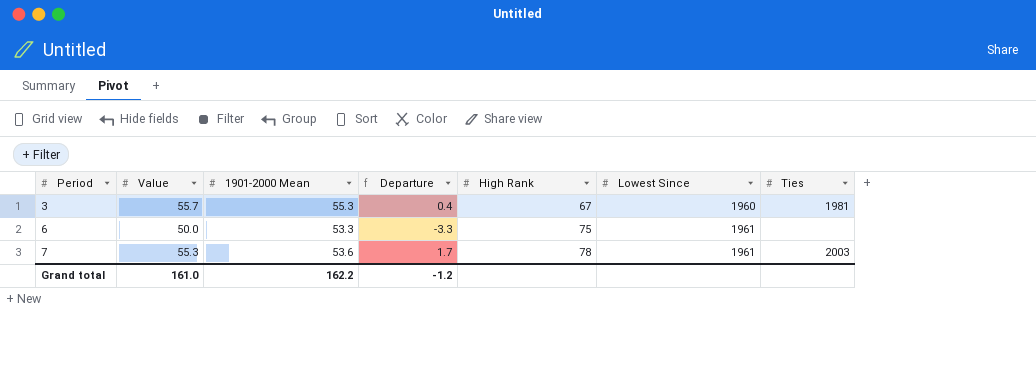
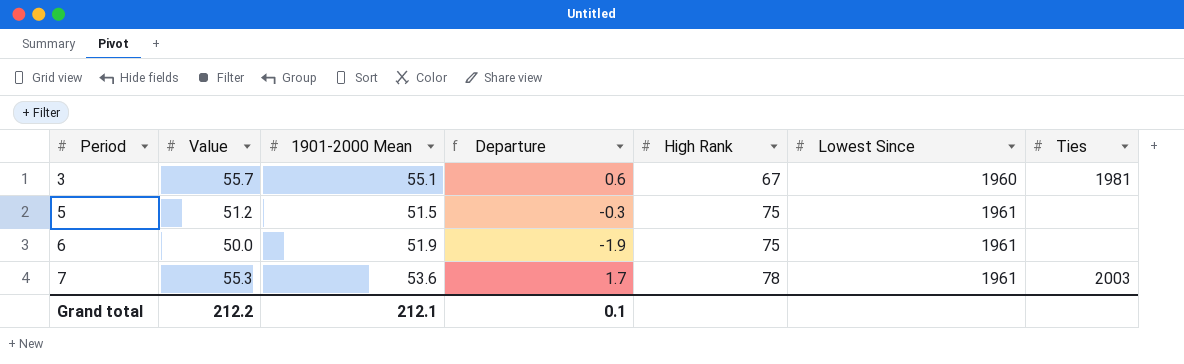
3 | 1901-2000 Mean: 55.3 -> 55.1
3 | Departure: 0.4 -> 0.6
row 5: none -> 51.2 | 51.5 | -0.3 | 75 | 1961 | none
6 | 1901-2000 Mean: 53.3 -> 51.9
6 | Departure: -3.3 -> -1.9
Grand total | Value: 161.0 -> 212.2
Grand total | 1901-2000 Mean: 162.2 -> 212.1
Grand total | Departure: -1.2 -> 0.1

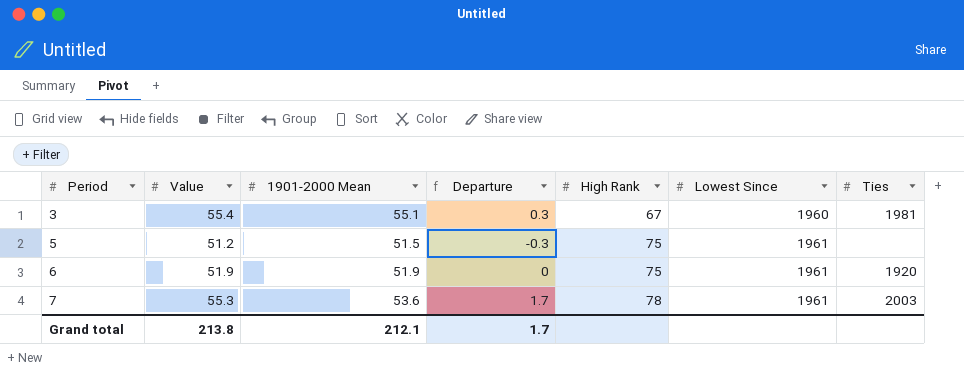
3 | Value: 55.7 -> 55.4
3 | Departure: 0.6 -> 0.3
6 | Value: 50.0 -> 51.9
6 | Departure: -1.9 -> 0
6 | Ties: none -> 1920
Grand total | Value: 212.2 -> 213.8
Grand total | Departure: 0.1 -> 1.7

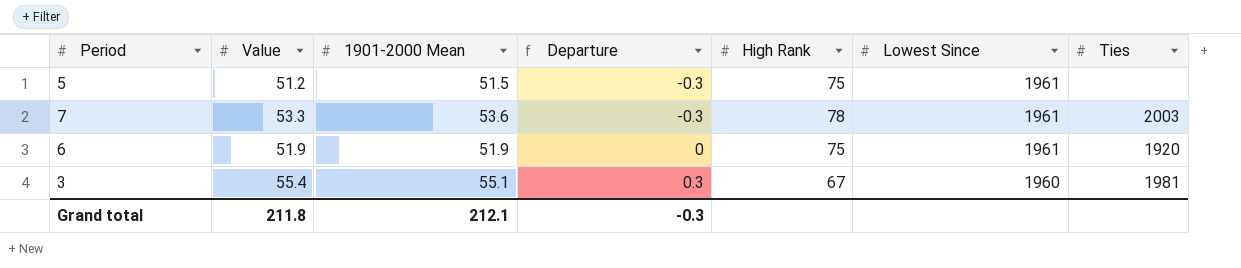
row order: Period ascending -> Departure ascending
7 | Value: 55.3 -> 53.3
7 | Departure: 1.7 -> -0.3
Grand total | Value: 213.8 -> 211.8
Grand total | Departure: 1.7 -> -0.3

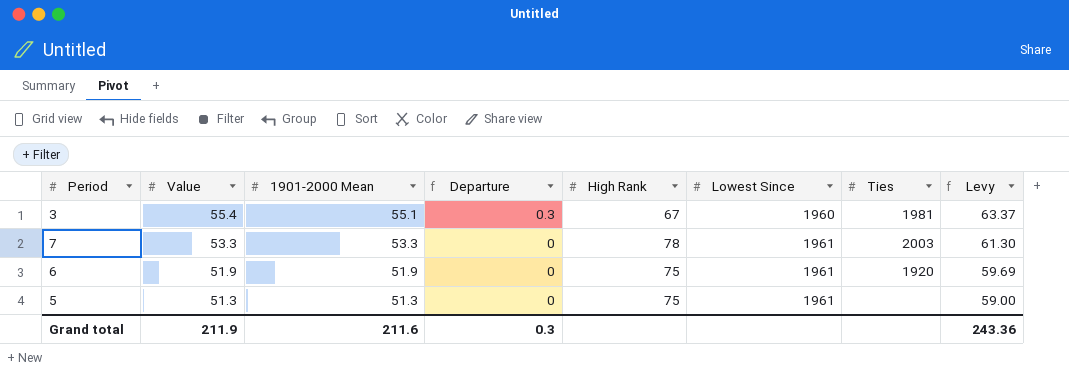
row order: Departure ascending -> Value descending
column Levy | formula: none -> [1901-2000 Mean] * 1.15
7 | 1901-2000 Mean: 53.6 -> 53.3
7 | Departure: -0.3 -> 0
5 | Value: 51.2 -> 51.3
5 | 1901-2000 Mean: 51.5 -> 51.3
5 | Departure: -0.3 -> 0
Grand total | Value: 211.8 -> 211.9
Grand total | 1901-2000 Mean: 212.1 -> 211.6
Grand total | Departure: -0.3 -> 0.3

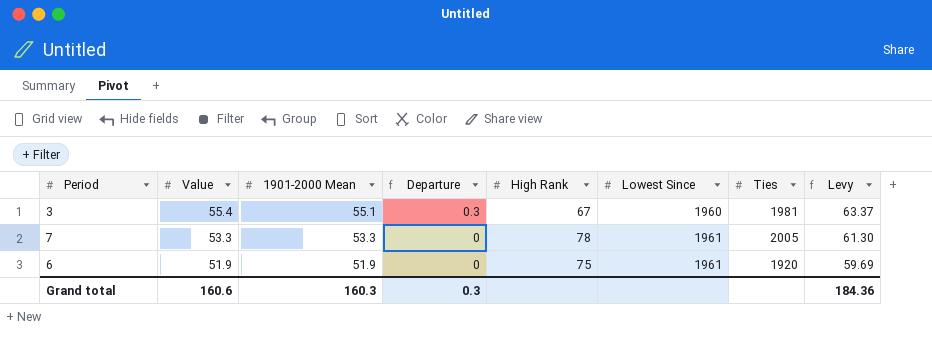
row 5: 51.3 | 51.3 | 0 | 75 | 1961 | none | 59.00 -> none
7 | Ties: 2003 -> 2005
Grand total | Value: 211.9 -> 160.6
Grand total | 1901-2000 Mean: 211.6 -> 160.3
Grand total | Levy: 243.36 -> 184.36

